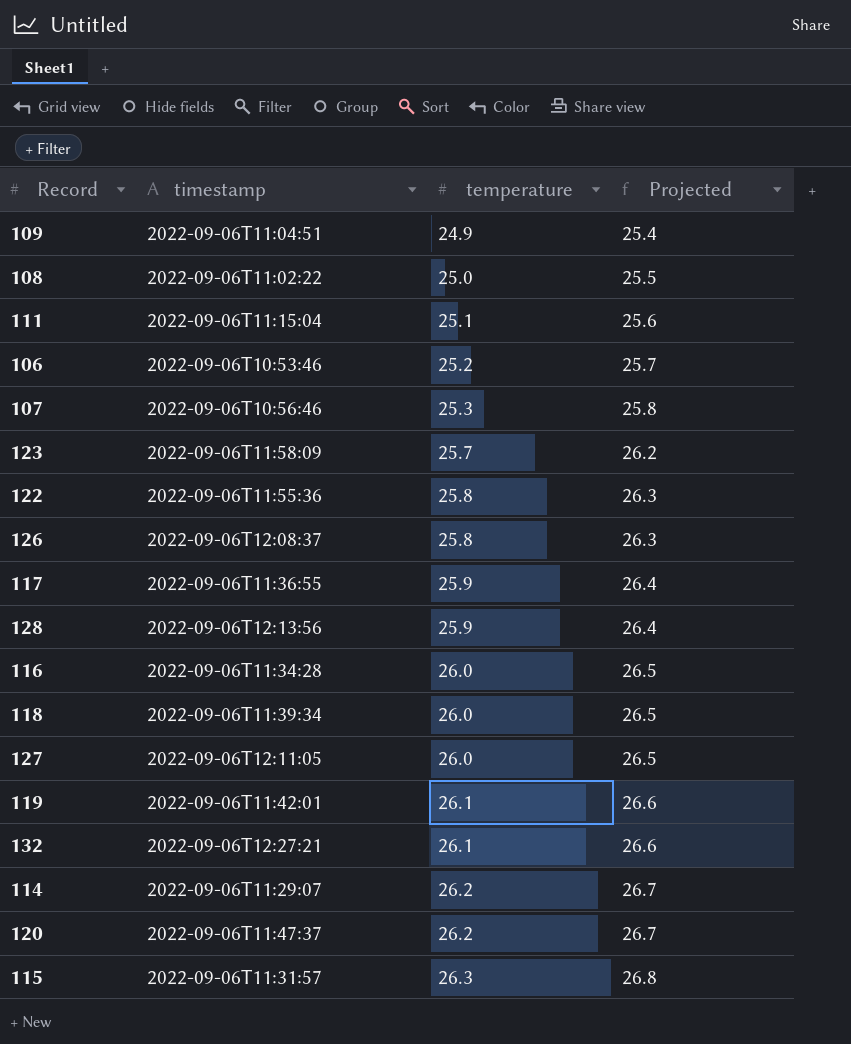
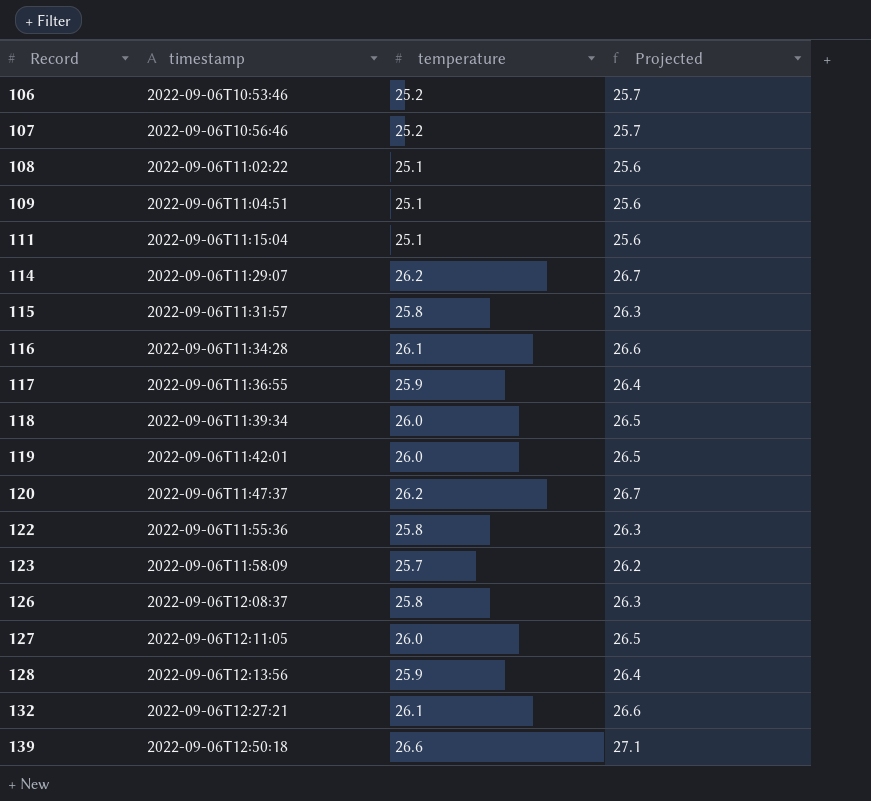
row order: temperature ascending -> Record ascending
107 | temperature: 25.3 -> 25.2
107 | Projected: 25.8 -> 25.7
108 | temperature: 25.0 -> 25.1
108 | Projected: 25.5 -> 25.6
109 | temperature: 24.9 -> 25.1
109 | Projected: 25.4 -> 25.6
115 | temperature: 26.3 -> 25.8
115 | Projected: 26.8 -> 26.3
116 | temperature: 26.0 -> 26.1
116 | Projected: 26.5 -> 26.6
119 | temperature: 26.1 -> 26.0
119 | Projected: 26.6 -> 26.5
row 139: none -> 2022-09-06T12:50:18 | 26.6 | 27.1

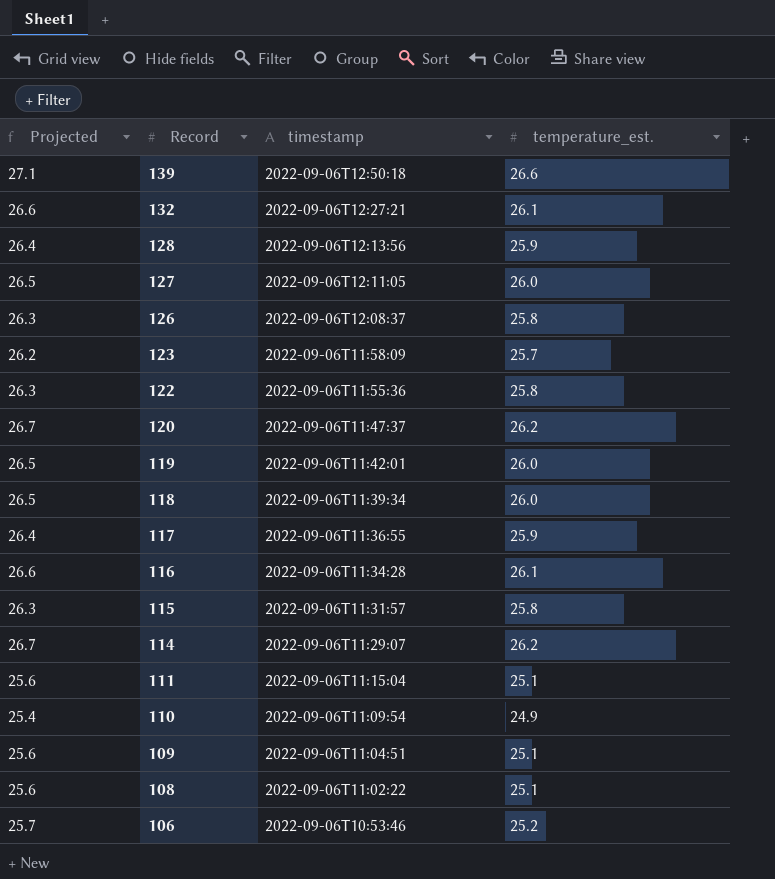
row order: Record ascending -> Record descending
column Projected | position: 4 -> 1
column name: temperature -> temperature_est.
row 107: 2022-09-06T10:56:46 | 25.2 | 25.7 -> none
row 110: none -> 25.4 | 2022-09-06T11:09:54 | 24.9

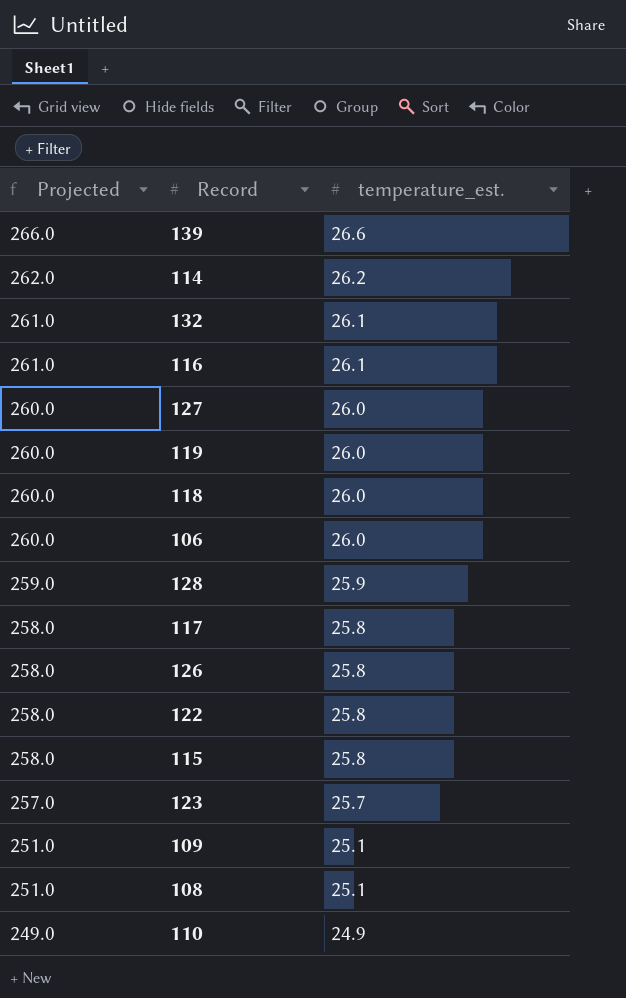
row order: Record descending -> Projected descending
column timestamp | position: 3 -> none
column Projected | formula: [temperature_est.] * 1.02 -> [temperature_est.] * 10
row 120: 26.7 | 2022-09-06T11:47:37 | 26.2 -> none
row 111: 25.6 | 2022-09-06T11:15:04 | 25.1 -> none
106 | temperature_est.: 25.2 -> 26.0
117 | temperature_est.: 25.9 -> 25.8

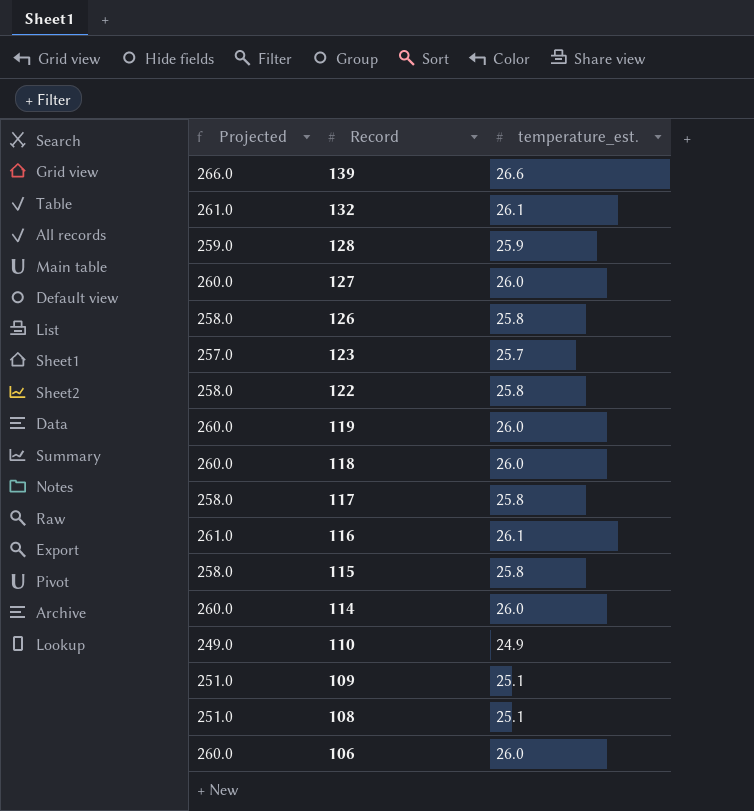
row order: Projected descending -> Record descending
114 | Projected: 262.0 -> 260.0
114 | temperature_est.: 26.2 -> 26.0

